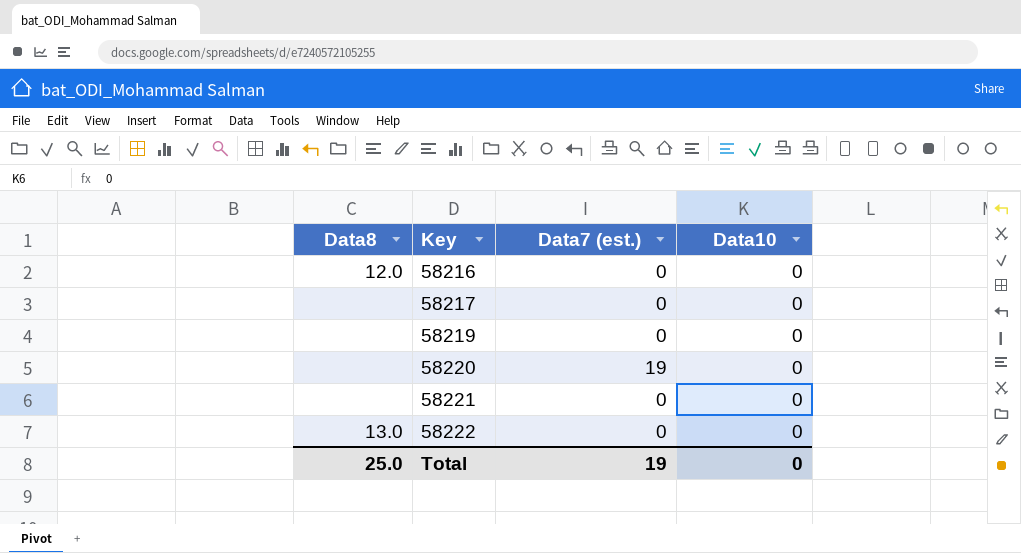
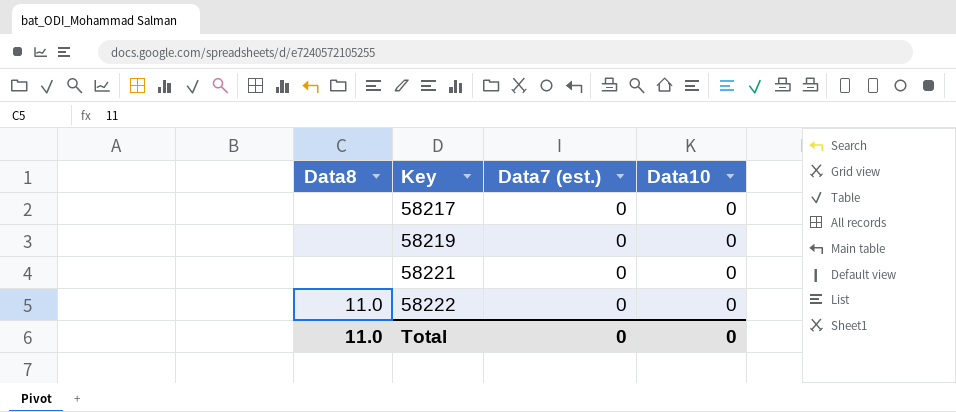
row 58216: 12.0 | 0 | 0 -> none
row 58220: none | 19 | 0 -> none
58222 | Data8: 13.0 -> 11.0
Total | Data8: 25.0 -> 11.0
Total | Data7 (est.): 19 -> 0

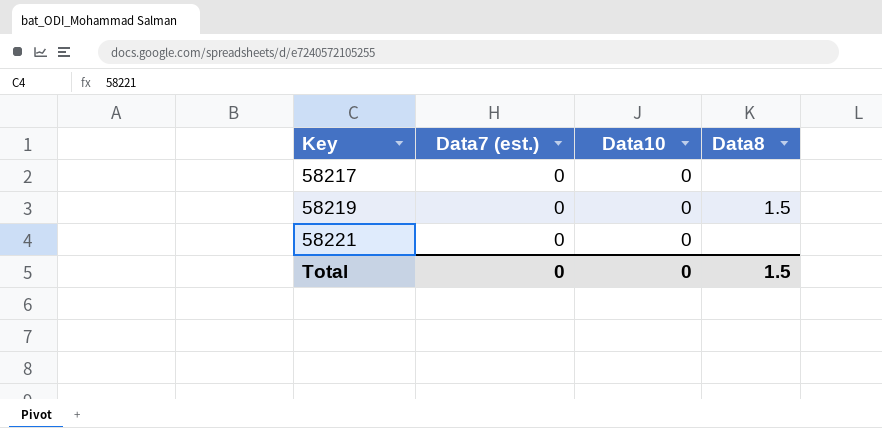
column Data8 | position: 1 -> 4
row 58222: 11.0 | 0 | 0 -> none
58219 | Data8: none -> 1.5
Total | Data8: 11.0 -> 1.5

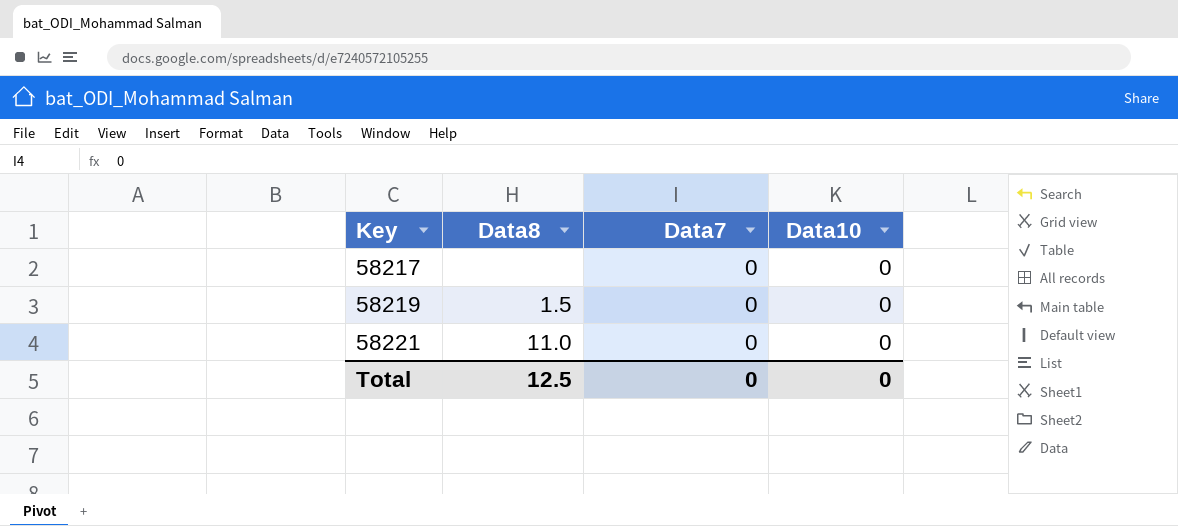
column Data8 | position: 4 -> 2
column name: Data7 (est.) -> Data7
58221 | Data8: none -> 11.0
Total | Data8: 1.5 -> 12.5

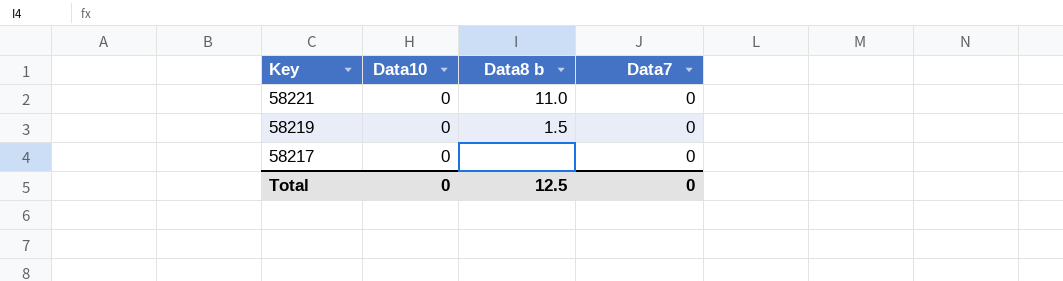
row order: Key ascending -> Key descending
column Data10 | position: 4 -> 2
column name: Data8 -> Data8 b

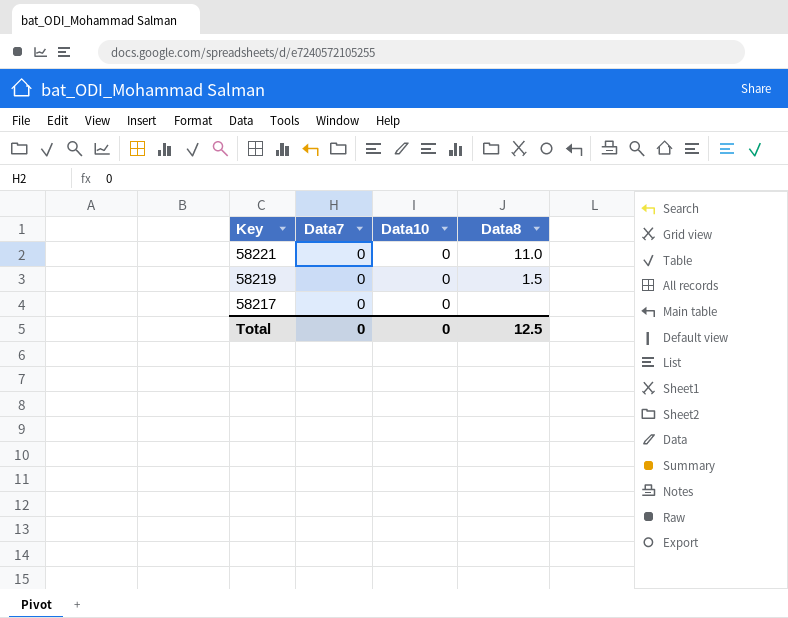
column Data7 | position: 4 -> 2
column name: Data8 b -> Data8

